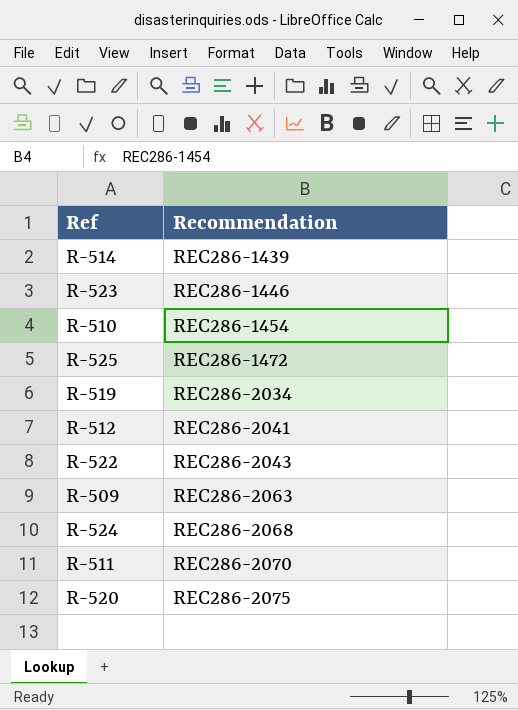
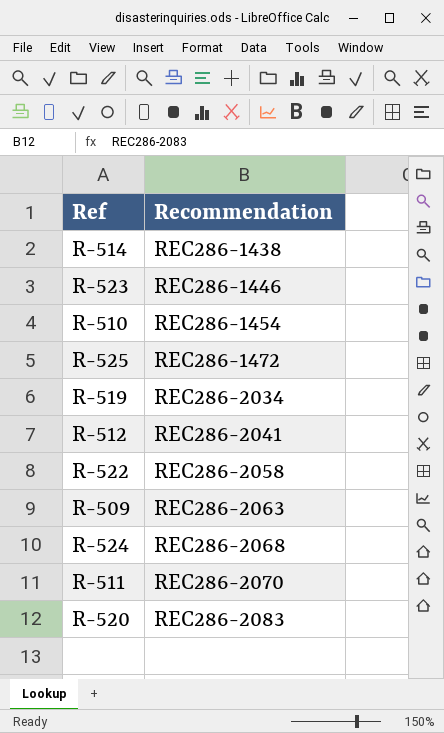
R-514 | Recommendation: REC286-1439 -> REC286-1438
R-522 | Recommendation: REC286-2043 -> REC286-2058
R-520 | Recommendation: REC286-2075 -> REC286-2083

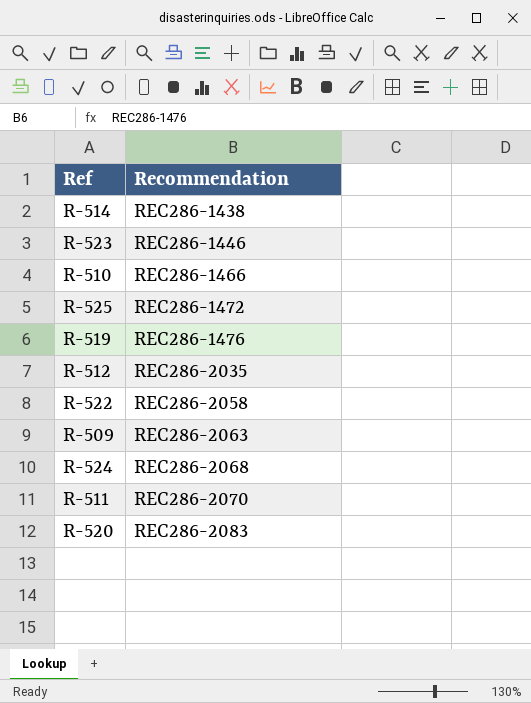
R-510 | Recommendation: REC286-1454 -> REC286-1466
R-519 | Recommendation: REC286-2034 -> REC286-1476
R-512 | Recommendation: REC286-2041 -> REC286-2035

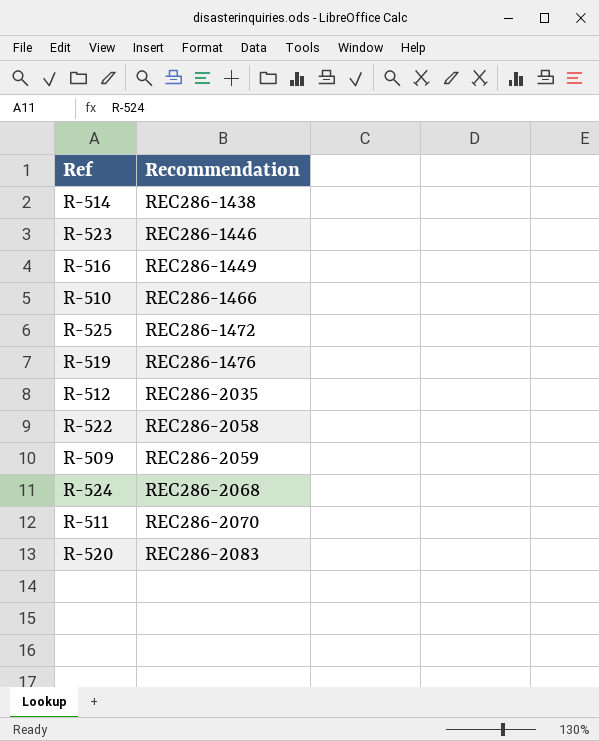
row R-516: none -> REC286-1449
R-509 | Recommendation: REC286-2063 -> REC286-2059

